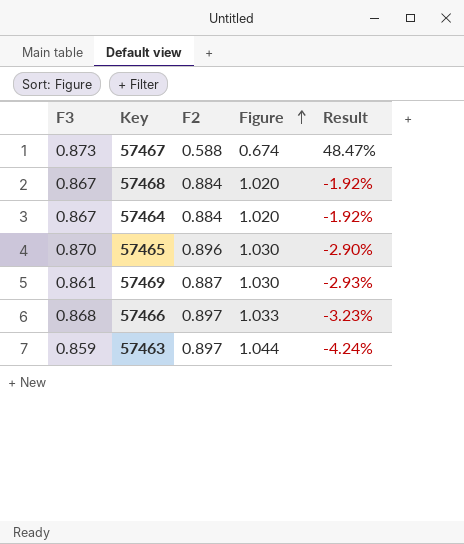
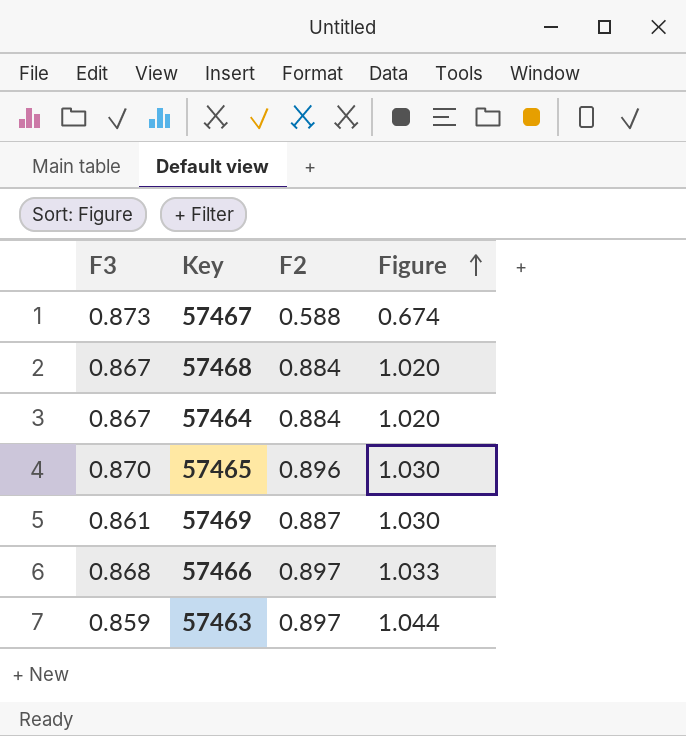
column Result | formula: ([F3] - [F2]) / [F2] -> none

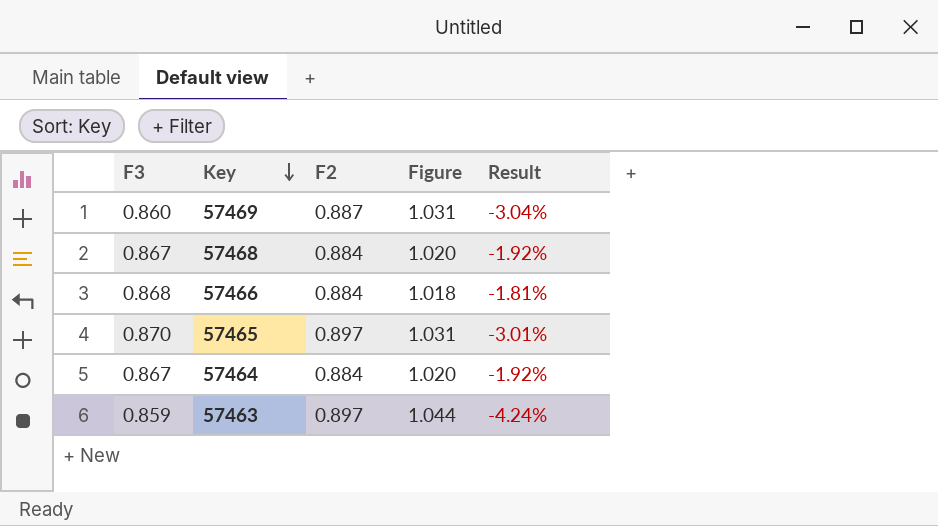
row order: Figure ascending -> Key descending
column Result | formula: none -> ([F3] - [F2]) / [F2]
row 57467: 0.873 | 0.588 | 0.674 -> none
57469 | F3: 0.861 -> 0.860
57469 | Figure: 1.030 -> 1.031
57466 | F2: 0.897 -> 0.884
57466 | Figure: 1.033 -> 1.018
57465 | F2: 0.896 -> 0.897
57465 | Figure: 1.030 -> 1.031

